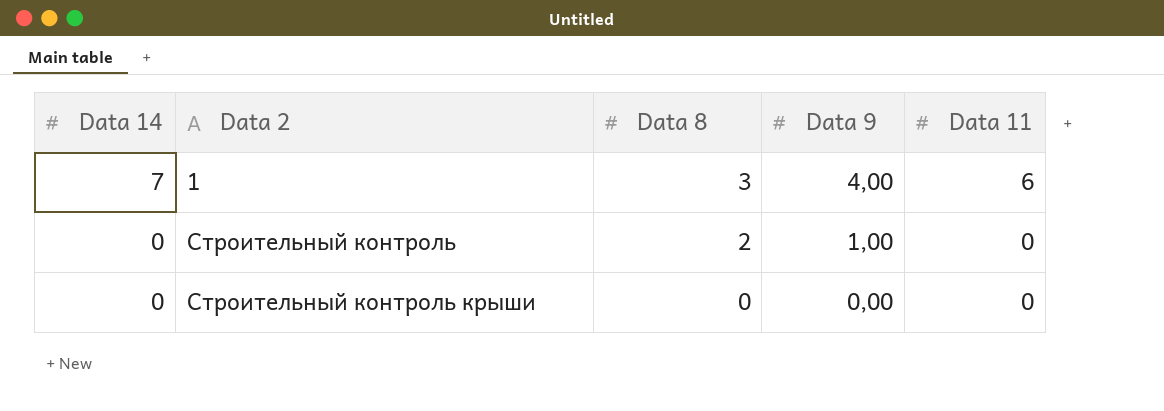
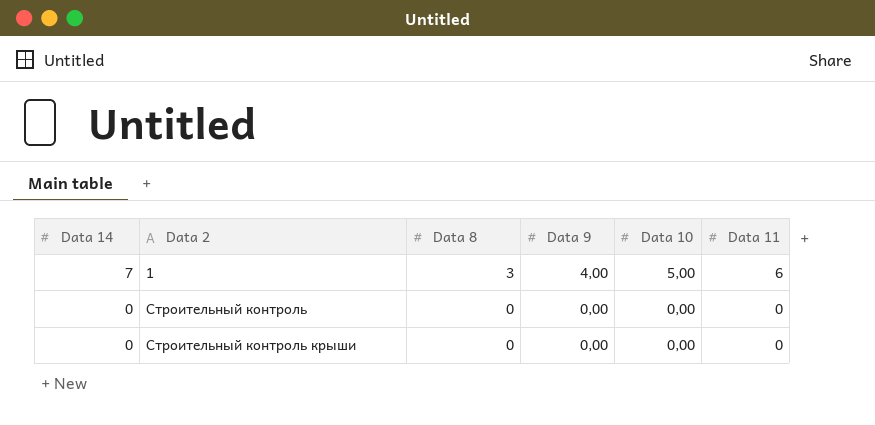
column Data 10 | position: none -> 5
Строительный контроль | Data 8: 2 -> 0
Строительный контроль | Data 9: 1,00 -> 0,00

